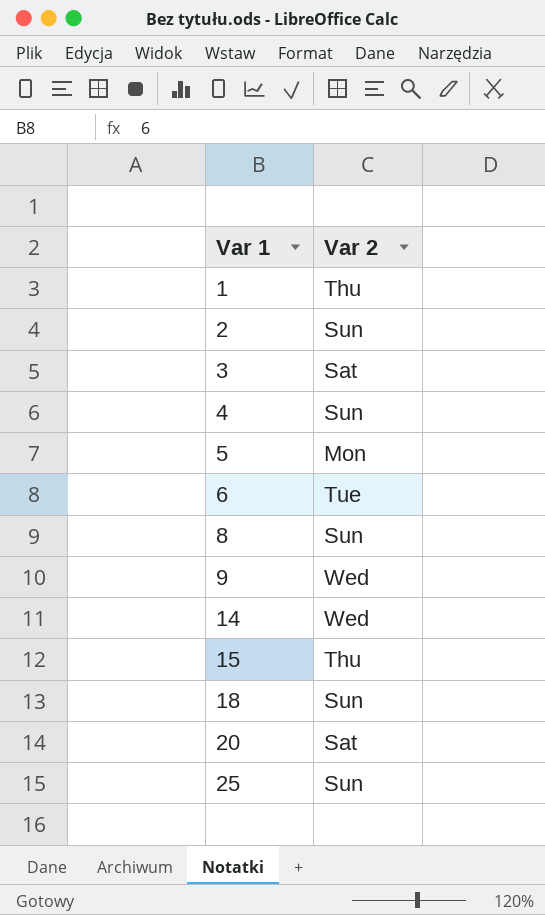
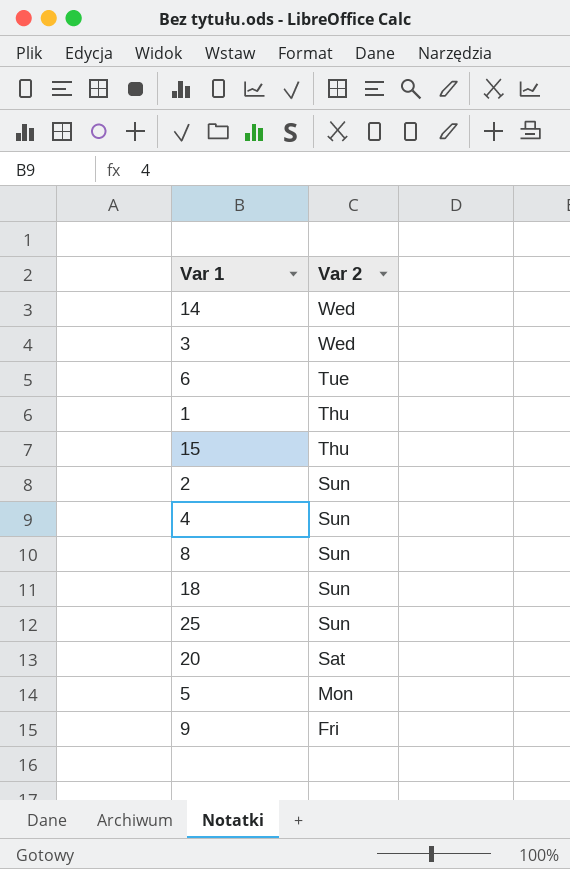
row order: Var 1 ascending -> Var 2 descending
3 | Var 2: Sat -> Wed
9 | Var 2: Wed -> Fri

